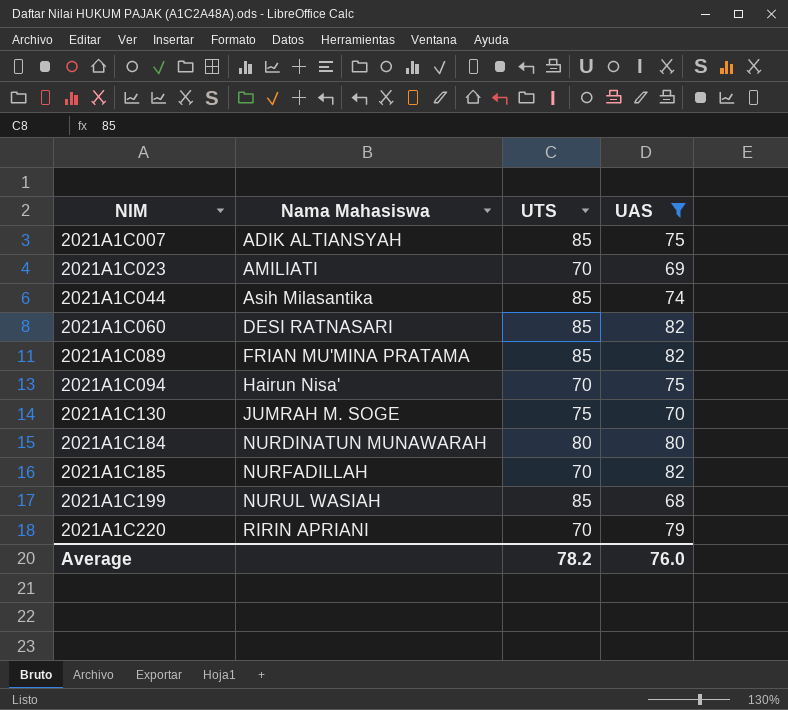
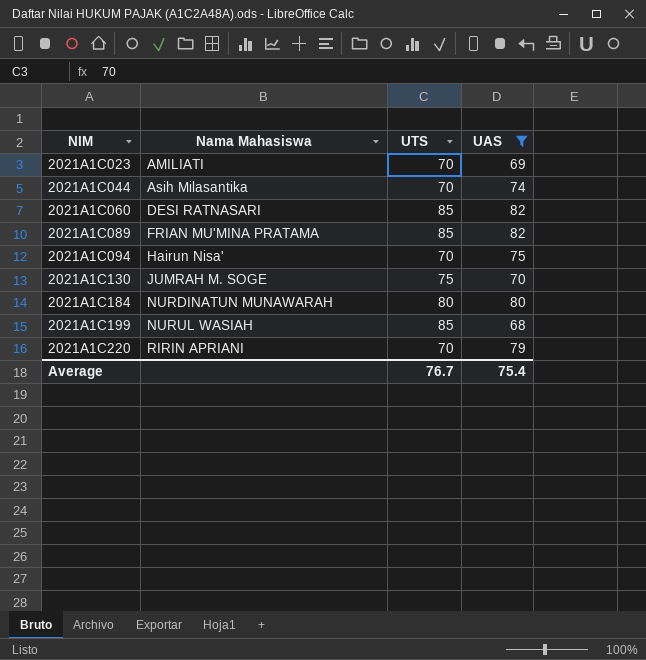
row 2021A1C007: ADIK ALTIANSYAH | 85 | 75 -> none
row 2021A1C185: NURFADILLAH | 70 | 82 -> none
2021A1C044 | UTS: 85 -> 70
Average | UTS: 78.2 -> 76.7
Average | UAS: 76.0 -> 75.4

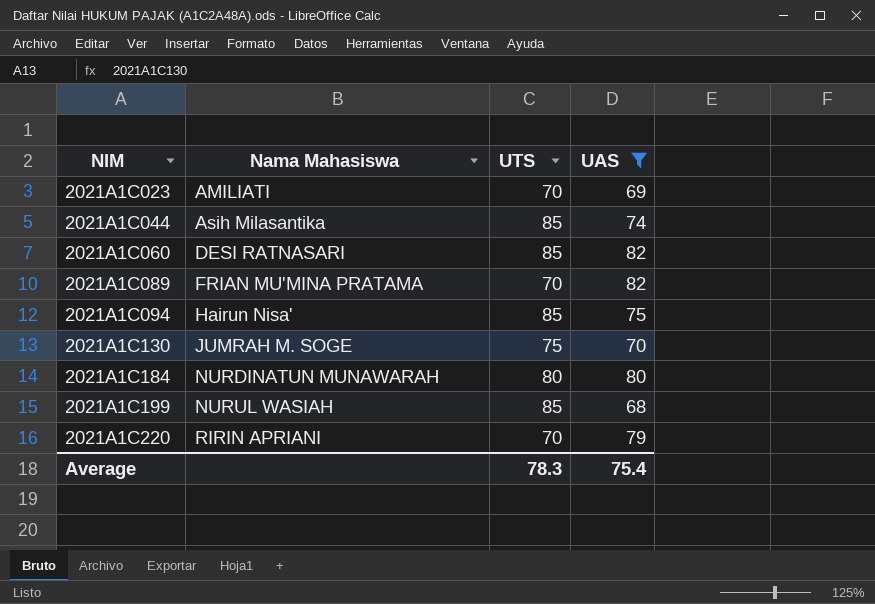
2021A1C044 | UTS: 70 -> 85
2021A1C089 | UTS: 85 -> 70
2021A1C094 | UTS: 70 -> 85
Average | UTS: 76.7 -> 78.3

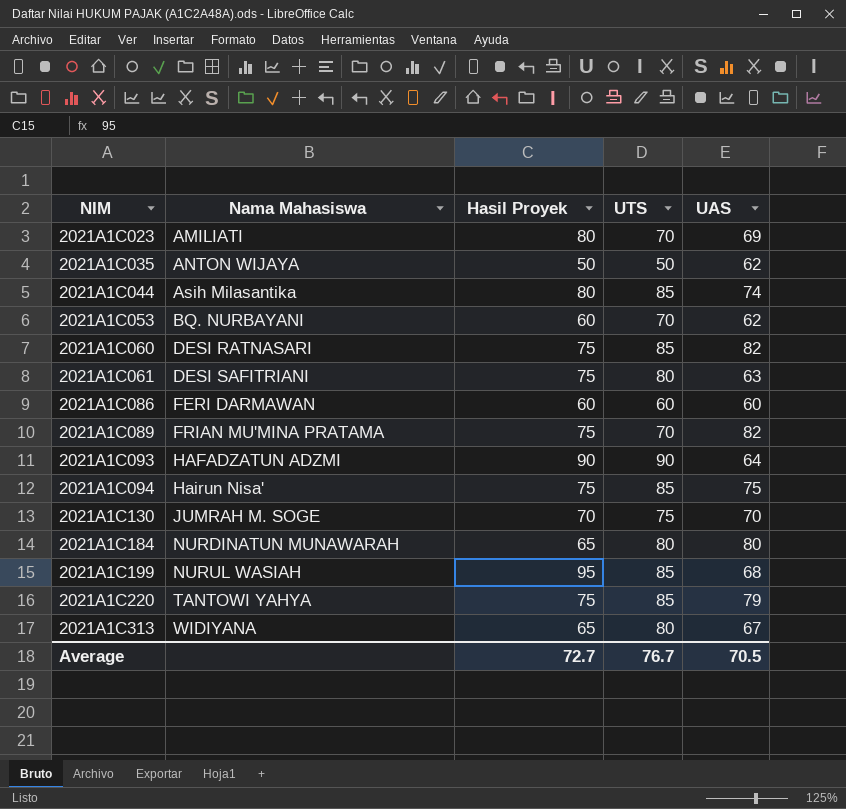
filter: UAS >= 68 -> none
column Hasil Proyek | position: none -> 3
2021A1C220 | Nama Mahasiswa: RIRIN APRIANI -> TANTOWI YAHYA
2021A1C220 | UTS: 70 -> 85
Average | UTS: 78.3 -> 76.7
Average | UAS: 75.4 -> 70.5

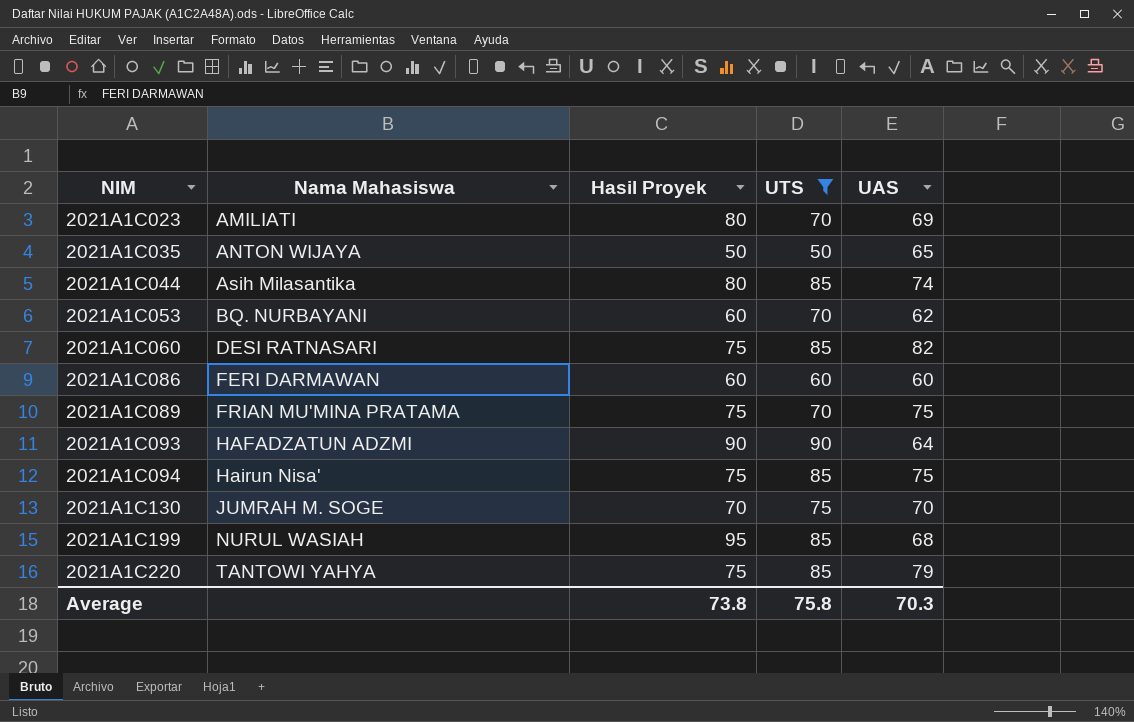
filter: none -> UTS != 80
2021A1C035 | UAS: 62 -> 65
2021A1C089 | UAS: 82 -> 75
Average | Hasil Proyek: 72.7 -> 73.8
Average | UTS: 76.7 -> 75.8
Average | UAS: 70.5 -> 70.3

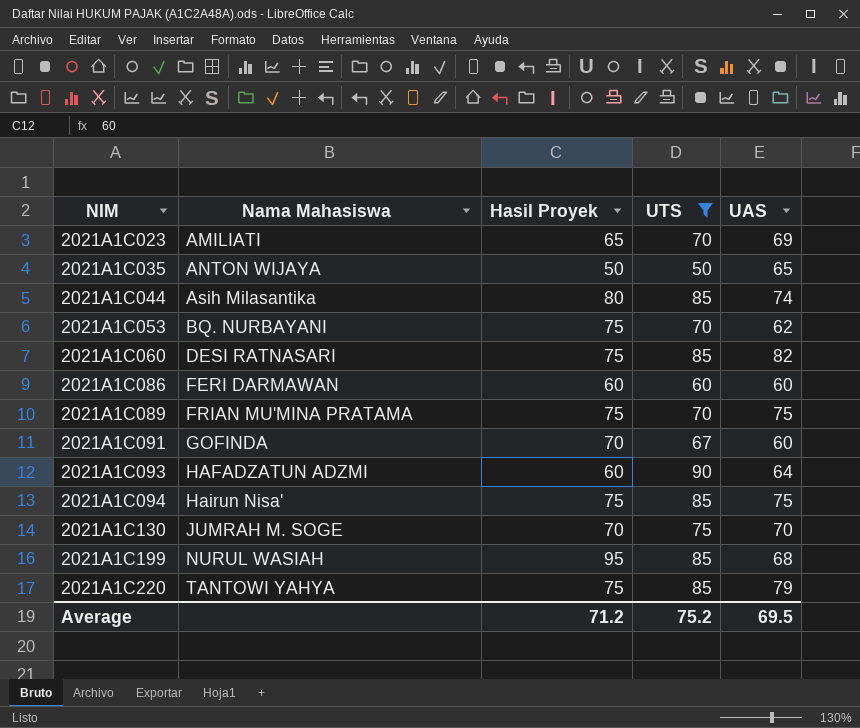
2021A1C023 | Hasil Proyek: 80 -> 65
2021A1C053 | Hasil Proyek: 60 -> 75
row 2021A1C091: none -> GOFINDA | 70 | 67 | 60
2021A1C093 | Hasil Proyek: 90 -> 60
Average | Hasil Proyek: 73.8 -> 71.2
Average | UTS: 75.8 -> 75.2
Average | UAS: 70.3 -> 69.5

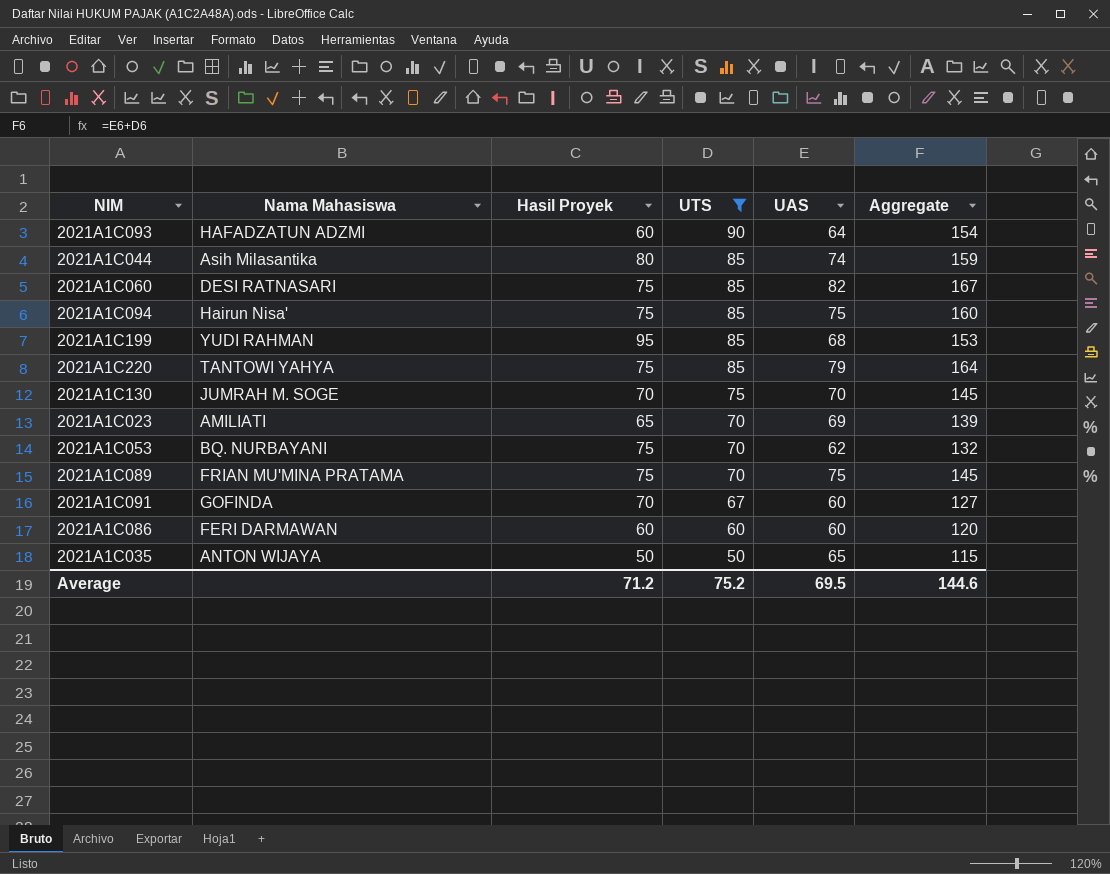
row order: NIM ascending -> UTS descending
column Aggregate | formula: none -> [UTS] + [UAS]
2021A1C199 | Nama Mahasiswa: NURUL WASIAH -> YUDI RAHMAN

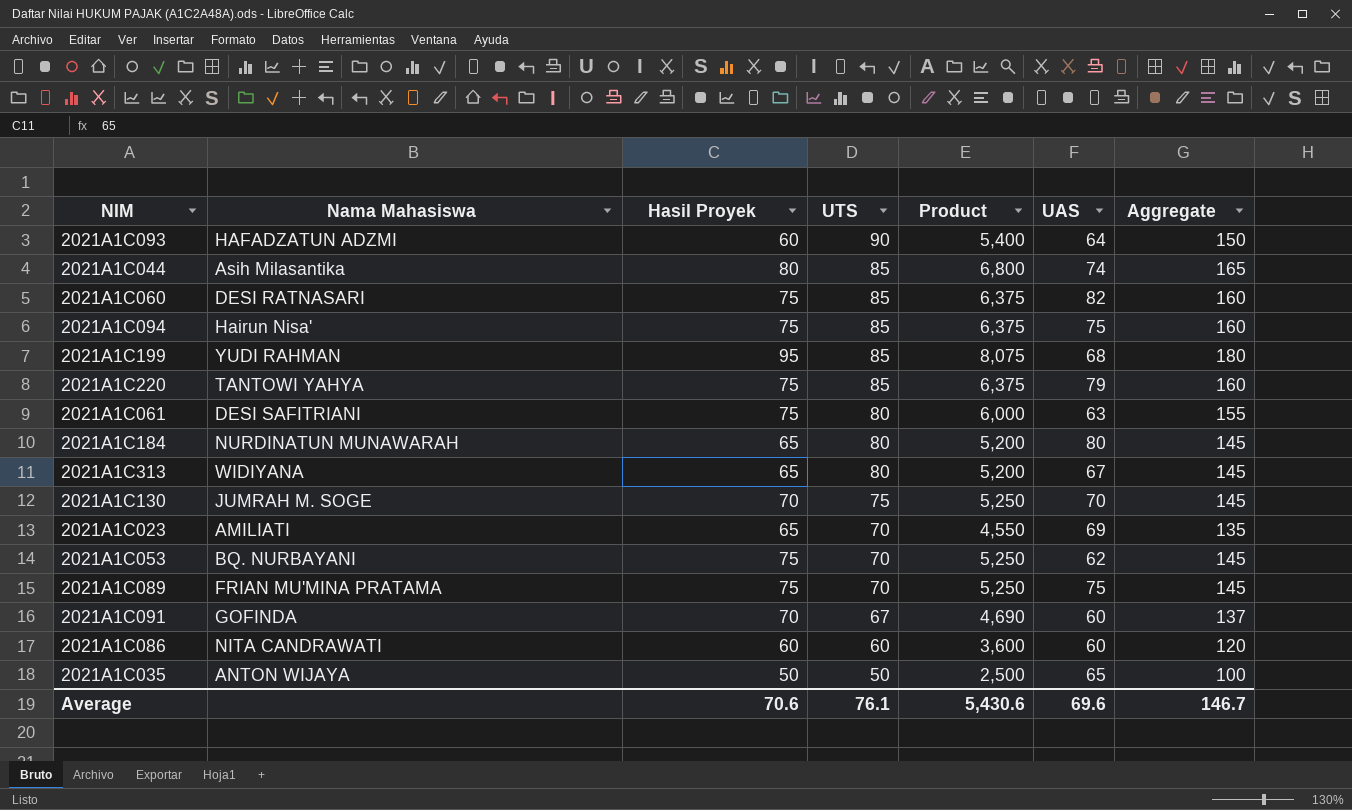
filter: UTS != 80 -> none
column Product | formula: none -> [Hasil Proyek] * [UTS]
column Aggregate | formula: [UTS] + [UAS] -> [Hasil Proyek] + [UTS]
2021A1C086 | Nama Mahasiswa: FERI DARMAWAN -> NITA CANDRAWATI
Average | Hasil Proyek: 71.2 -> 70.6
Average | UTS: 75.2 -> 76.1
Average | UAS: 69.5 -> 69.6
Average | Aggregate: 144.6 -> 146.7

